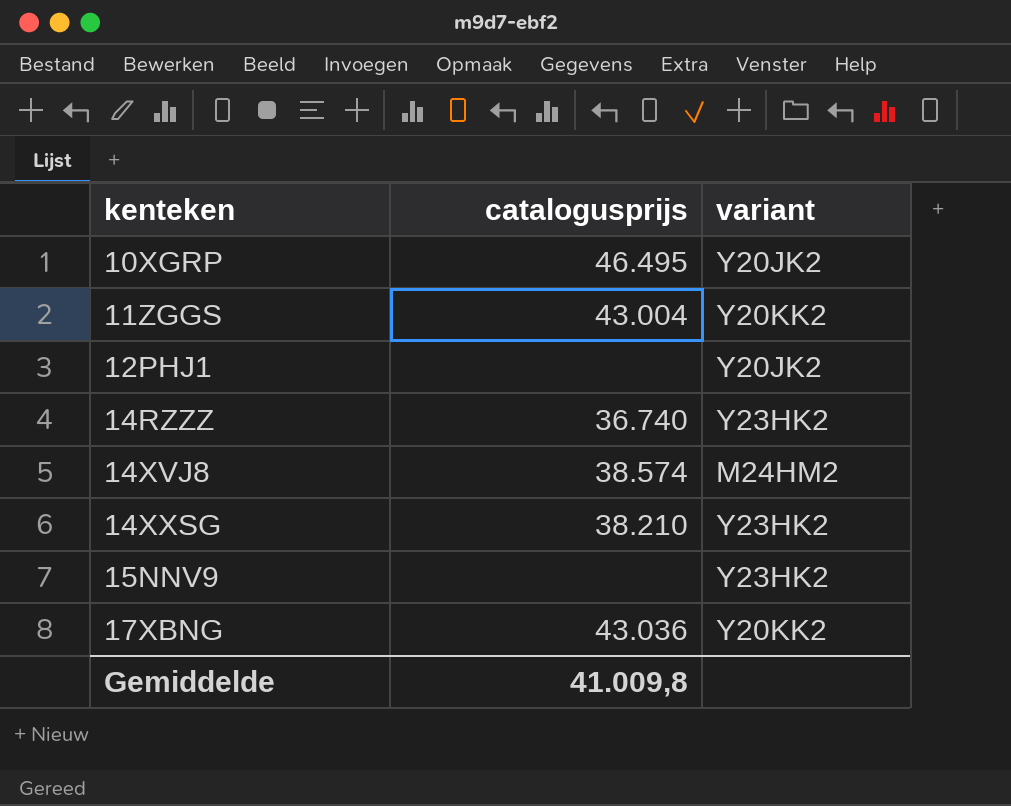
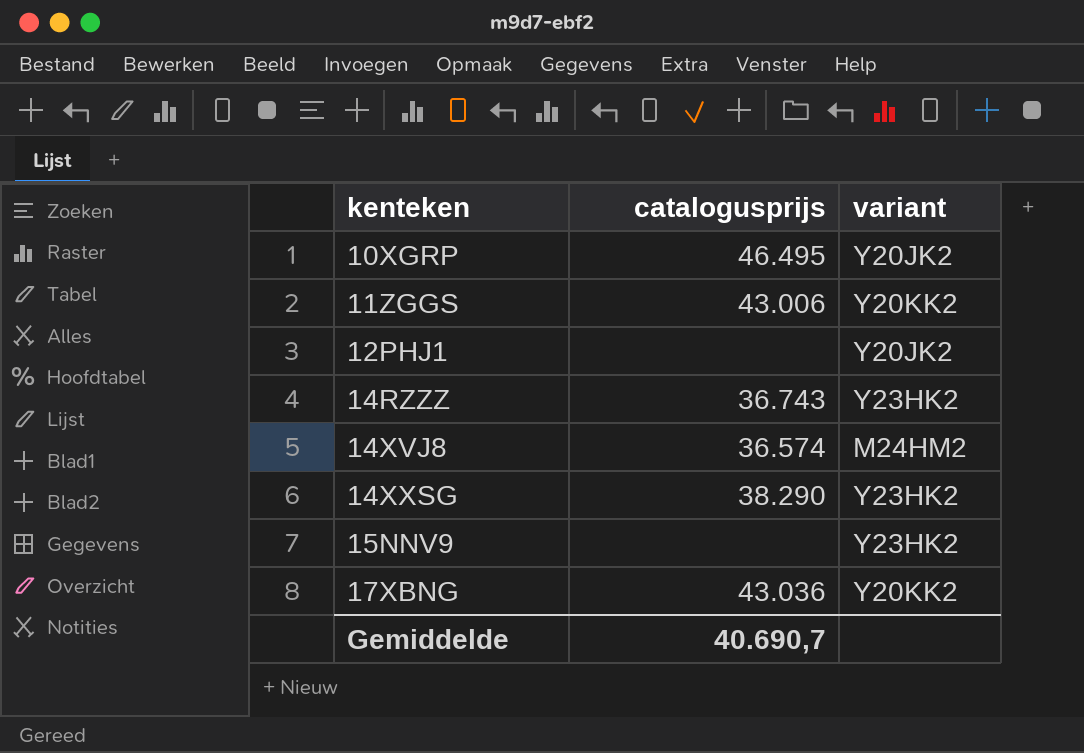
11ZGGS | catalogusprijs: 43.004 -> 43.006
14RZZZ | catalogusprijs: 36.740 -> 36.743
14XVJ8 | catalogusprijs: 38.574 -> 36.574
14XXSG | catalogusprijs: 38.210 -> 38.290
Gemiddelde | catalogusprijs: 41.009,8 -> 40.690,7

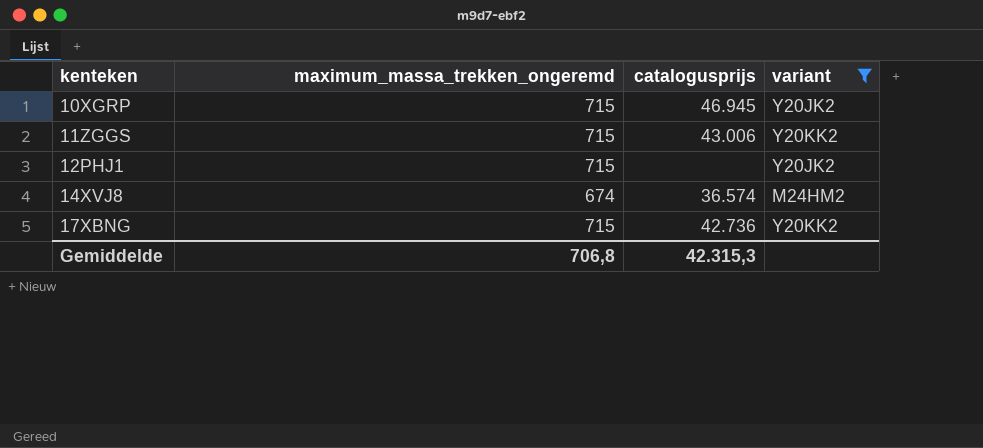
filter: none -> variant != Y23HK2
column maximum_massa_trekken_ongeremd | position: none -> 2
10XGRP | catalogusprijs: 46.495 -> 46.945
17XBNG | catalogusprijs: 43.036 -> 42.736
Gemiddelde | catalogusprijs: 40.690,7 -> 42.315,3

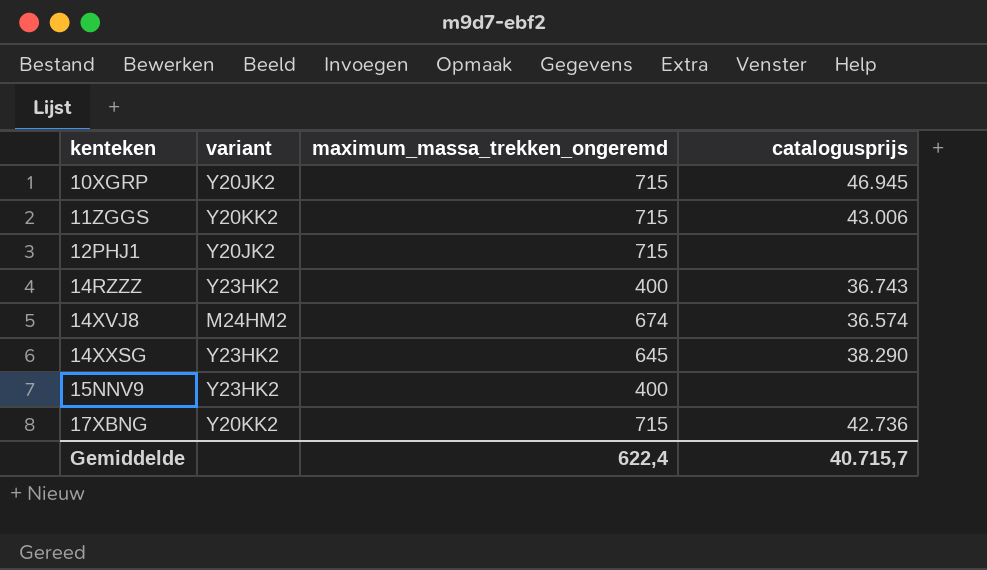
filter: variant != Y23HK2 -> none
column variant | position: 4 -> 2
Gemiddelde | maximum_massa_trekken_ongeremd: 706,8 -> 622,4
Gemiddelde | catalogusprijs: 42.315,3 -> 40.715,7

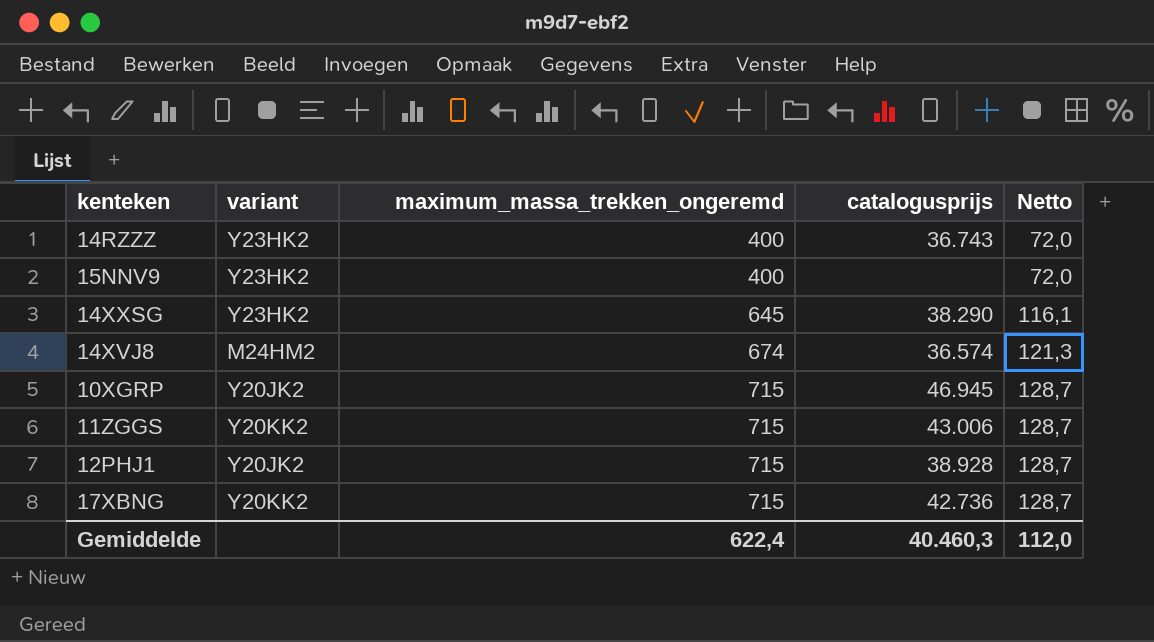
row order: kenteken ascending -> maximum_massa_trekken_ongeremd ascending
column Netto | formula: none -> [maximum_massa_trekken_ongeremd] * 0,18
12PHJ1 | catalogusprijs: none -> 38.928
Gemiddelde | catalogusprijs: 40.715,7 -> 40.460,3

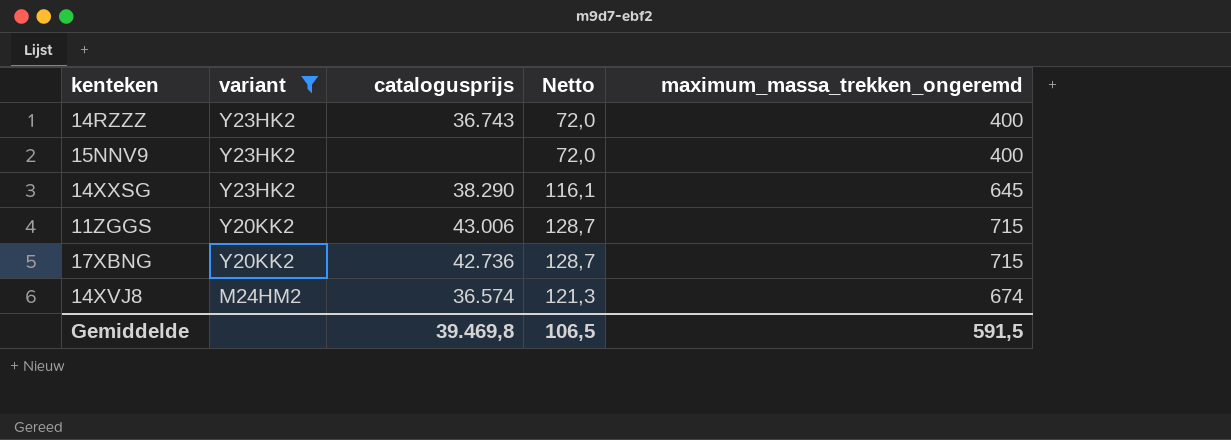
filter: none -> variant != Y20JK2
row order: maximum_massa_trekken_ongeremd ascending -> variant descending
column maximum_massa_trekken_ongeremd | position: 3 -> 5
Gemiddelde | catalogusprijs: 40.460,3 -> 39.469,8
Gemiddelde | Netto: 112,0 -> 106,5
Gemiddelde | maximum_massa_trekken_ongeremd: 622,4 -> 591,5

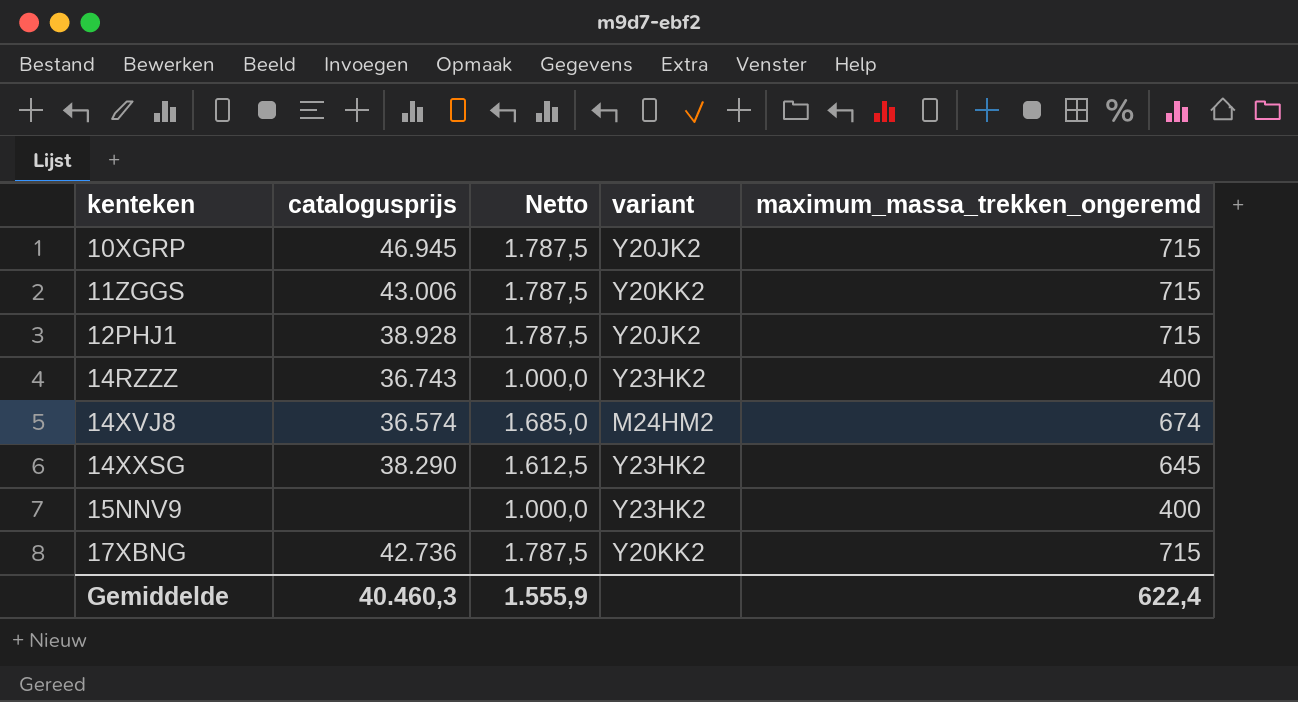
filter: variant != Y20JK2 -> none
row order: variant descending -> kenteken ascending
column Netto | formula: [maximum_massa_trekken_ongeremd] * 0,18 -> [maximum_massa_trekken_ongeremd] * 2,5
column variant | position: 2 -> 4
Gemiddelde | catalogusprijs: 39.469,8 -> 40.460,3
Gemiddelde | Netto: 106,5 -> 1.555,9
Gemiddelde | maximum_massa_trekken_ongeremd: 591,5 -> 622,4

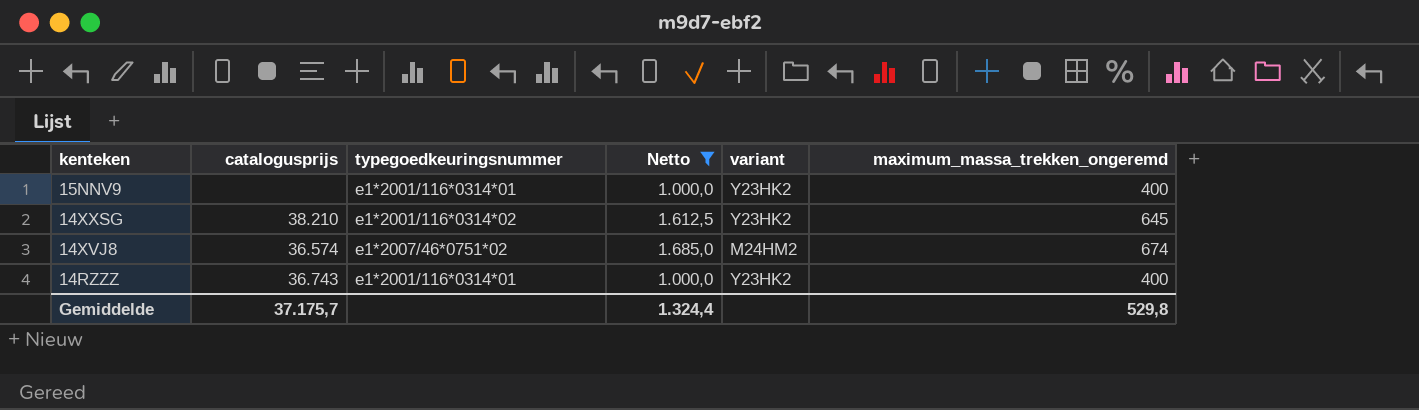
filter: none -> Netto != 1.787,5
row order: kenteken ascending -> kenteken descending
column typegoedkeuringsnummer | position: none -> 3
14XXSG | catalogusprijs: 38.290 -> 38.210
Gemiddelde | catalogusprijs: 40.460,3 -> 37.175,7
Gemiddelde | Netto: 1.555,9 -> 1.324,4
Gemiddelde | maximum_massa_trekken_ongeremd: 622,4 -> 529,8

